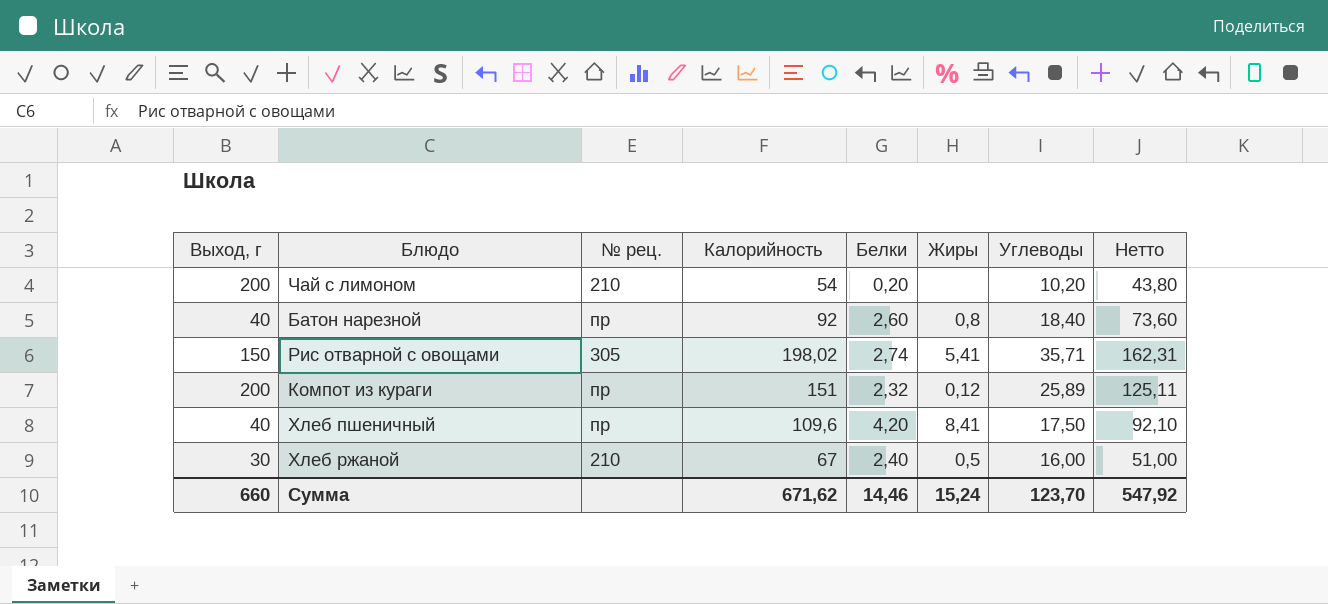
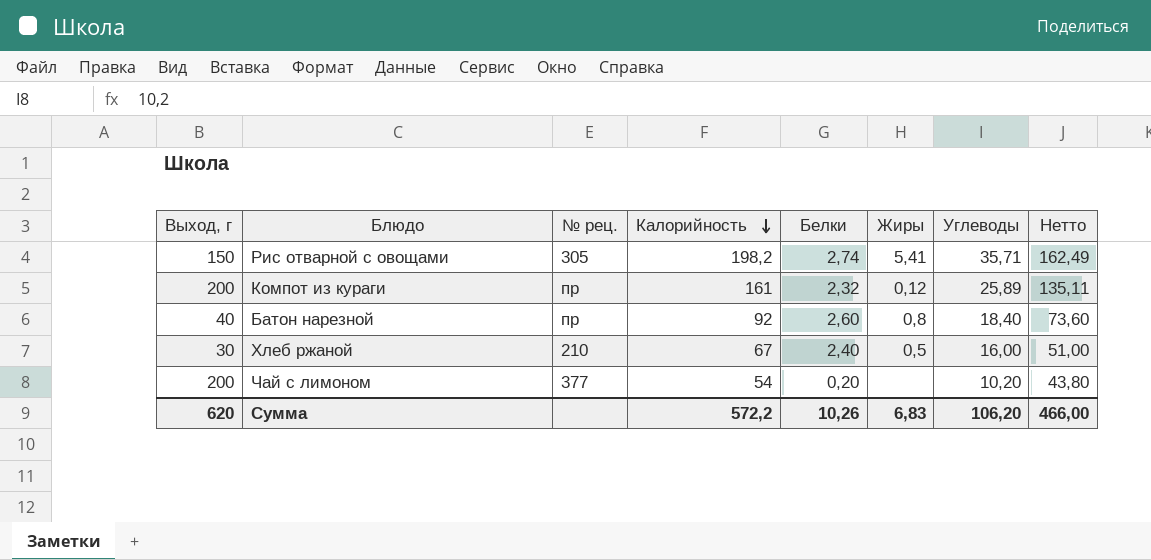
row order: none -> Калорийность descending
row Хлеб пшеничный: 40 | пр | 109,6 | 4,20 | 8,41 | 17,50 | 92,10 -> none
Рис отварной с овощами | Калорийность: 198,02 -> 198,2
Рис отварной с овощами | Нетто: 162,31 -> 162,49
Компот из кураги | Калорийность: 151 -> 161
Компот из кураги | Нетто: 125,11 -> 135,11
Чай с лимоном | № рец.: 210 -> 377
Сумма | Выход, г: 660 -> 620
Сумма | Калорийность: 671,62 -> 572,2
Сумма | Белки: 14,46 -> 10,26
Сумма | Жиры: 15,24 -> 6,83
Сумма | Углеводы: 123,70 -> 106,20
Сумма | Нетто: 547,92 -> 466,00

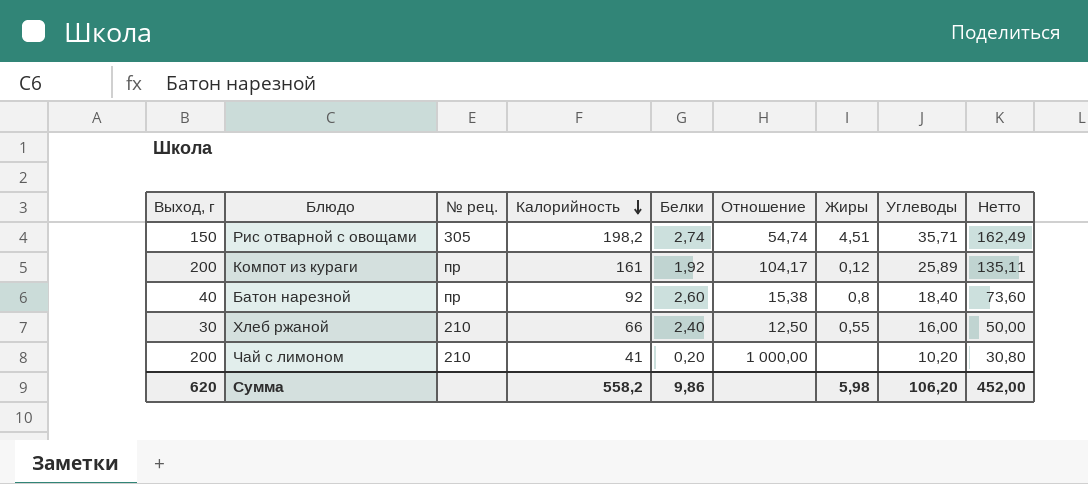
column Отношение | formula: none -> [Выход, г] / [Белки]
Рис отварной с овощами | Жиры: 5,41 -> 4,51
Компот из кураги | Белки: 2,32 -> 1,92
Хлеб ржаной | Калорийность: 67 -> 66
Хлеб ржаной | Жиры: 0,5 -> 0,55
Хлеб ржаной | Нетто: 51,00 -> 50,00
Чай с лимоном | № рец.: 377 -> 210
Чай с лимоном | Калорийность: 54 -> 41
Чай с лимоном | Нетто: 43,80 -> 30,80
Сумма | Калорийность: 572,2 -> 558,2
Сумма | Белки: 10,26 -> 9,86
Сумма | Жиры: 6,83 -> 5,98
Сумма | Нетто: 466,00 -> 452,00

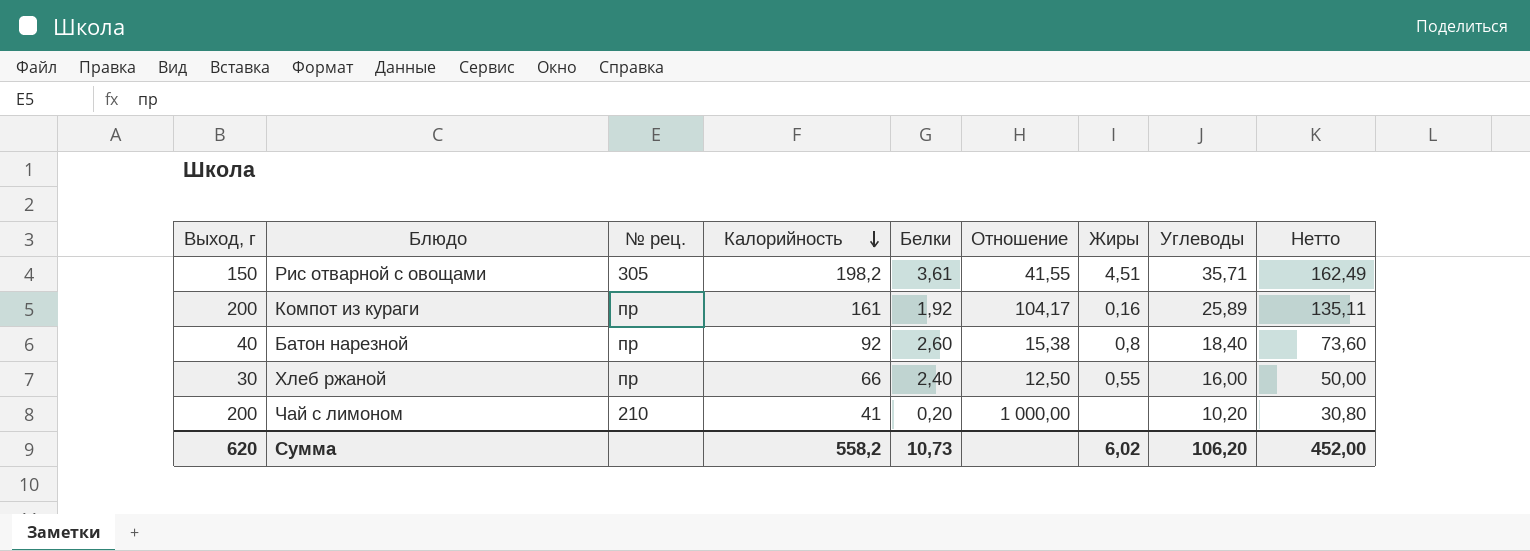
Рис отварной с овощами | Белки: 2,74 -> 3,61
Рис отварной с овощами | Отношение: 54,74 -> 41,55
Компот из кураги | Жиры: 0,12 -> 0,16
Хлеб ржаной | № рец.: 210 -> пр
Сумма | Белки: 9,86 -> 10,73
Сумма | Жиры: 5,98 -> 6,02

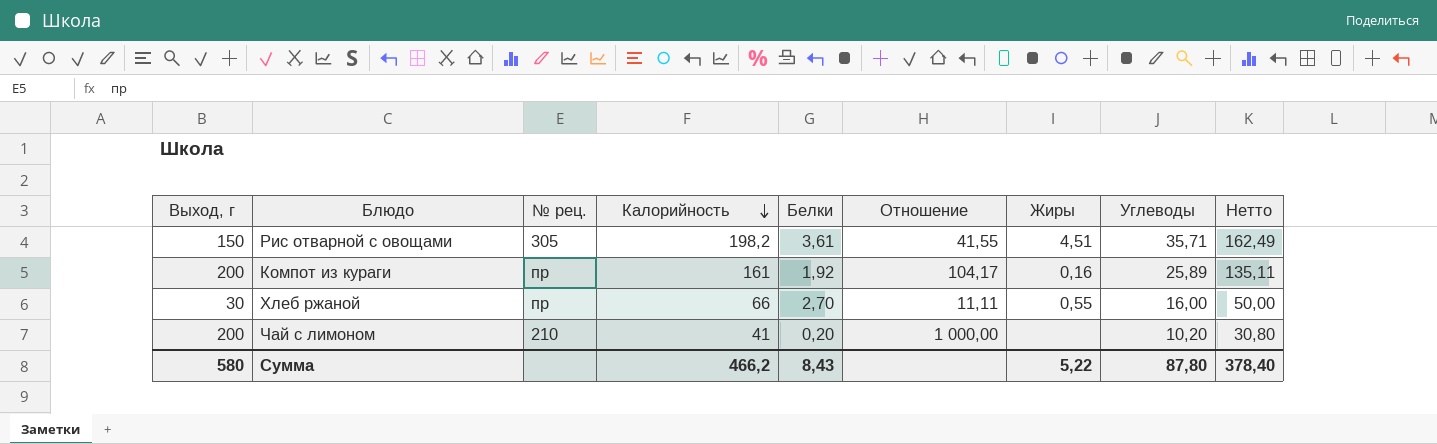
row Батон нарезной: 40 | пр | 92 | 2,60 | 15,38 | 0,8 | 18,40 | 73,60 -> none
Хлеб ржаной | Белки: 2,40 -> 2,70
Хлеб ржаной | Отношение: 12,50 -> 11,11
Сумма | Выход, г: 620 -> 580
Сумма | Калорийность: 558,2 -> 466,2
Сумма | Белки: 10,73 -> 8,43
Сумма | Жиры: 6,02 -> 5,22
Сумма | Углеводы: 106,20 -> 87,80
Сумма | Нетто: 452,00 -> 378,40

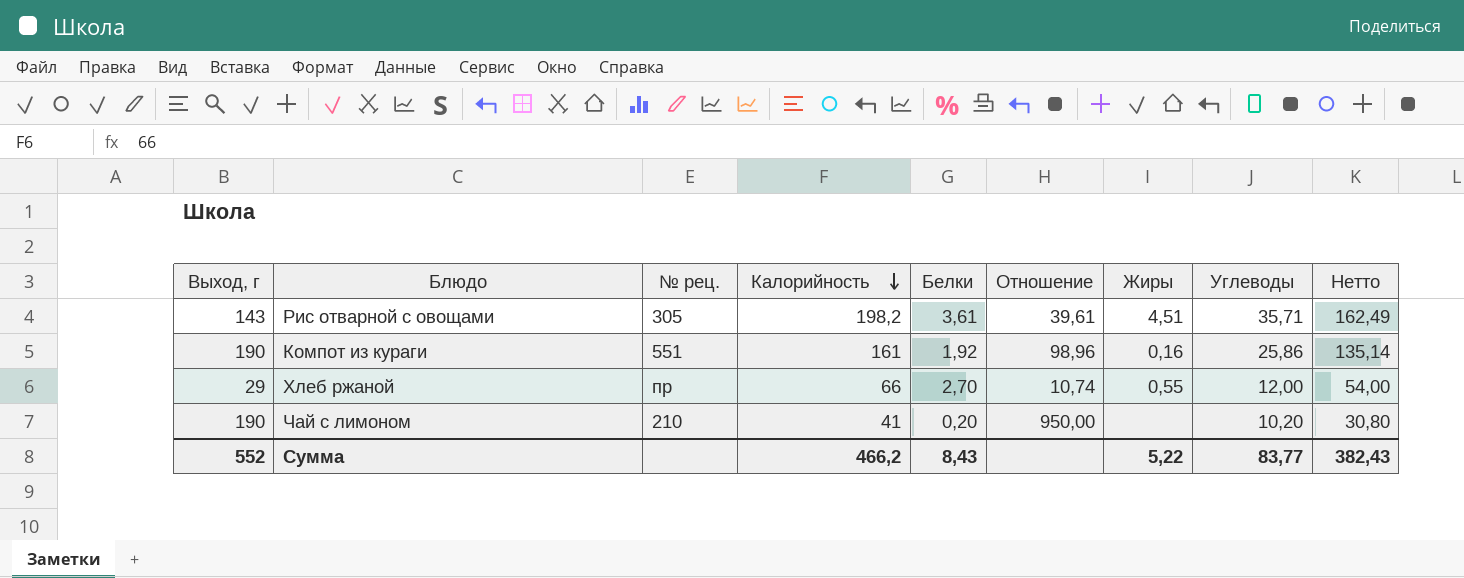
Рис отварной с овощами | Выход, г: 150 -> 143
Рис отварной с овощами | Отношение: 41,55 -> 39,61
Компот из кураги | Выход, г: 200 -> 190
Компот из кураги | № рец.: пр -> 551
Компот из кураги | Отношение: 104,17 -> 98,96
Компот из кураги | Углеводы: 25,89 -> 25,86
Компот из кураги | Нетто: 135,11 -> 135,14
Хлеб ржаной | Выход, г: 30 -> 29
Хлеб ржаной | Отношение: 11,11 -> 10,74
Хлеб ржаной | Углеводы: 16,00 -> 12,00
Хлеб ржаной | Нетто: 50,00 -> 54,00
Чай с лимоном | Выход, г: 200 -> 190
Чай с лимоном | Отношение: 1 000,00 -> 950,00
Сумма | Выход, г: 580 -> 552
Сумма | Углеводы: 87,80 -> 83,77
Сумма | Нетто: 378,40 -> 382,43

